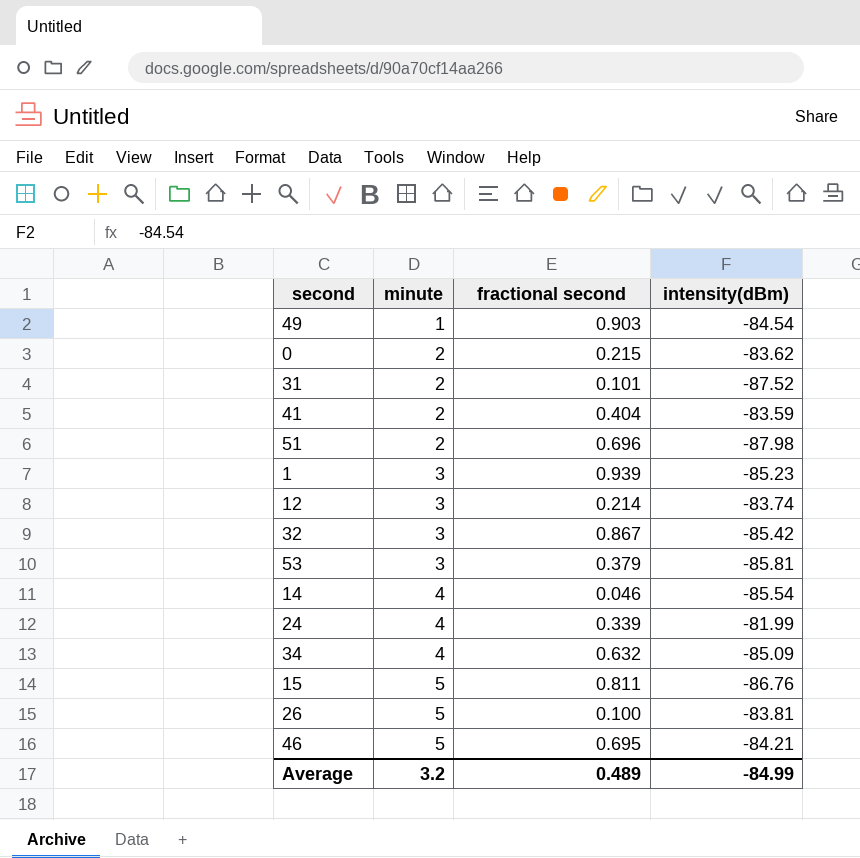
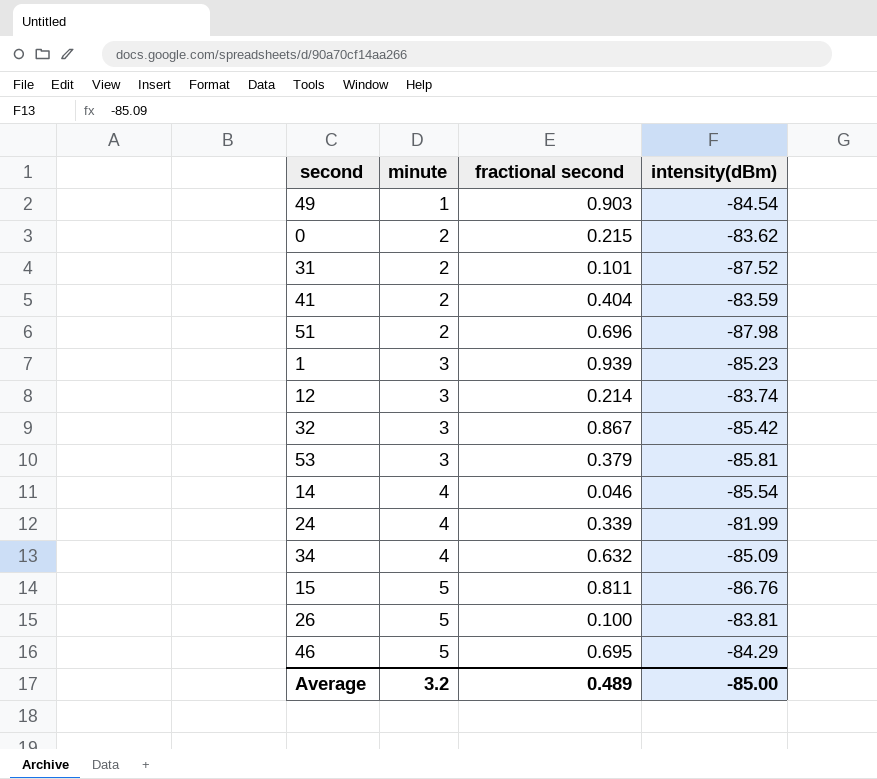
46 | intensity(dBm): -84.21 -> -84.29
Average | intensity(dBm): -84.99 -> -85.00

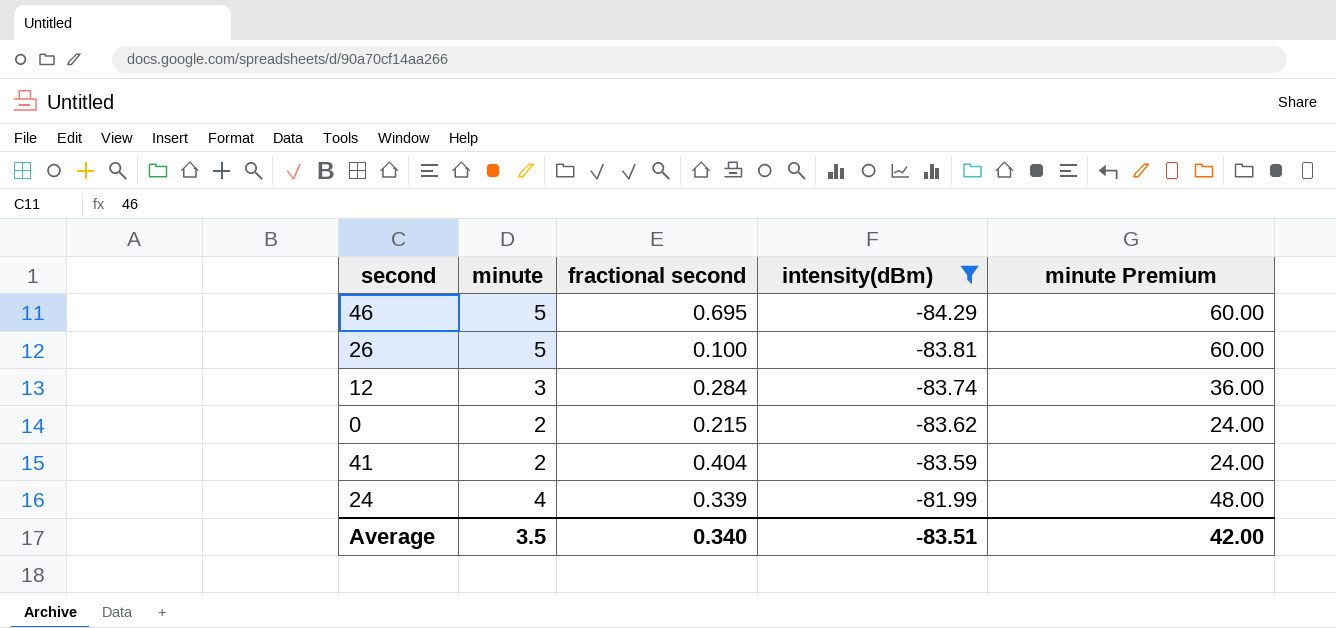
filter: none -> intensity(dBm) >= -84.29
row order: minute ascending -> intensity(dBm) ascending
column minute Premium | formula: none -> [minute] * 12
12 | fractional second: 0.214 -> 0.284
Average | minute: 3.2 -> 3.5
Average | fractional second: 0.489 -> 0.340
Average | intensity(dBm): -85.00 -> -83.51

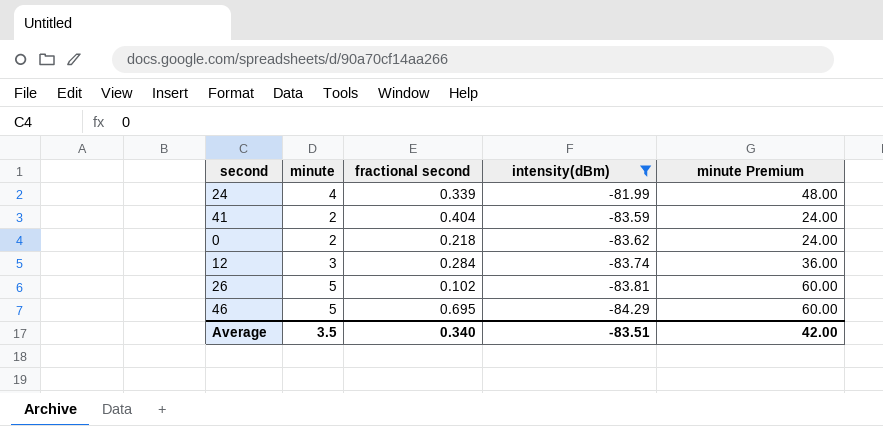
row order: intensity(dBm) ascending -> intensity(dBm) descending
0 | fractional second: 0.215 -> 0.218
26 | fractional second: 0.100 -> 0.102

